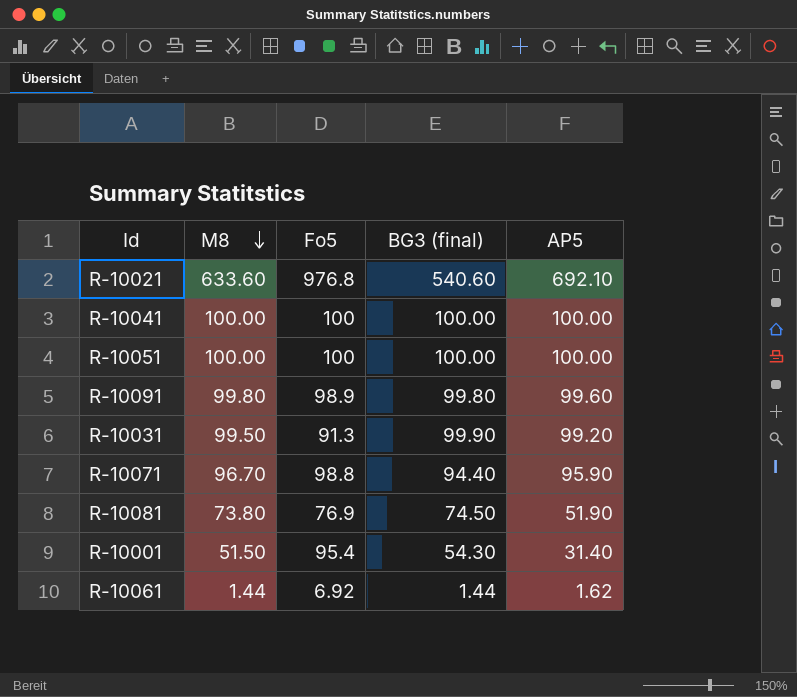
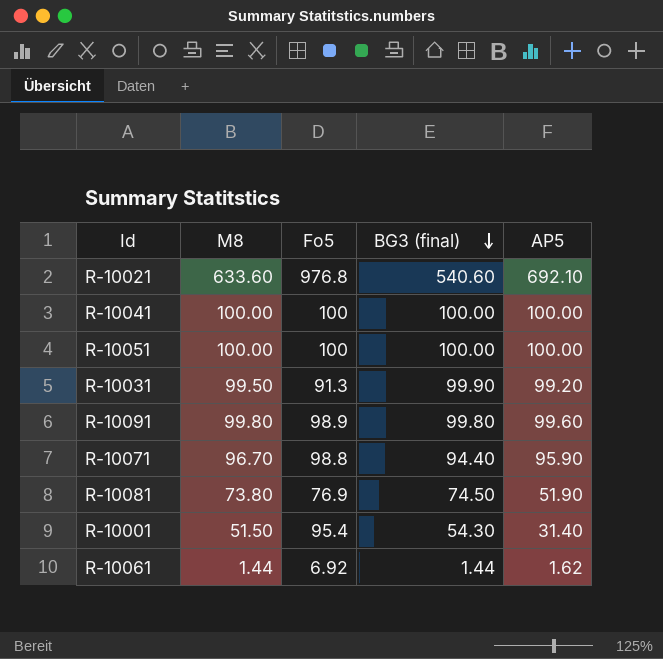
row order: M8 descending -> BG3 (final) descending

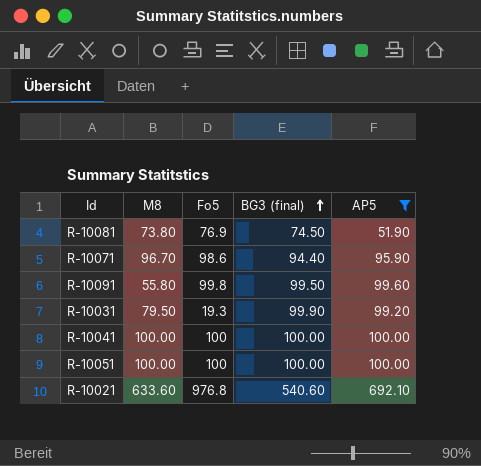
filter: none -> AP5 >= 51.90
row order: BG3 (final) descending -> BG3 (final) ascending
R-10071 | Fo5: 98.8 -> 98.6
R-10091 | M8: 99.80 -> 55.80
R-10091 | Fo5: 98.9 -> 99.8
R-10091 | BG3 (final): 99.80 -> 99.50
R-10031 | M8: 99.50 -> 79.50
R-10031 | Fo5: 91.3 -> 19.3

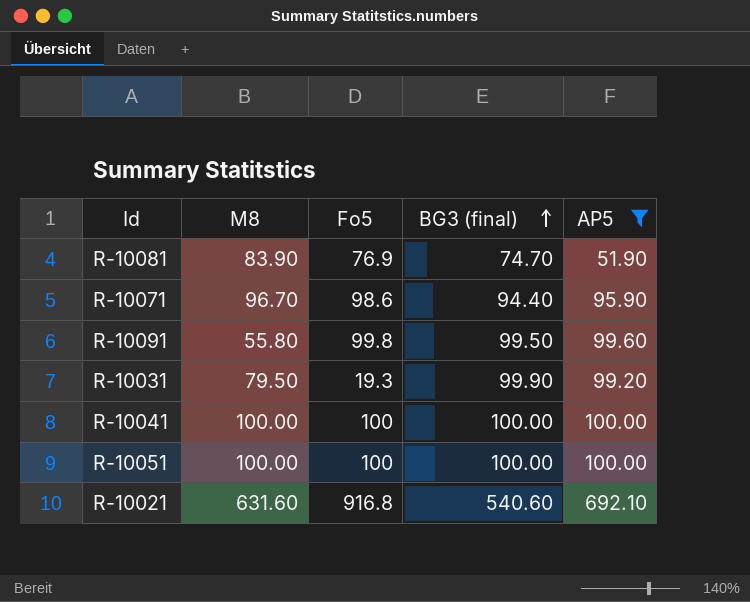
R-10081 | M8: 73.80 -> 83.90
R-10081 | BG3 (final): 74.50 -> 74.70
R-10021 | M8: 633.60 -> 631.60
R-10021 | Fo5: 976.8 -> 916.8

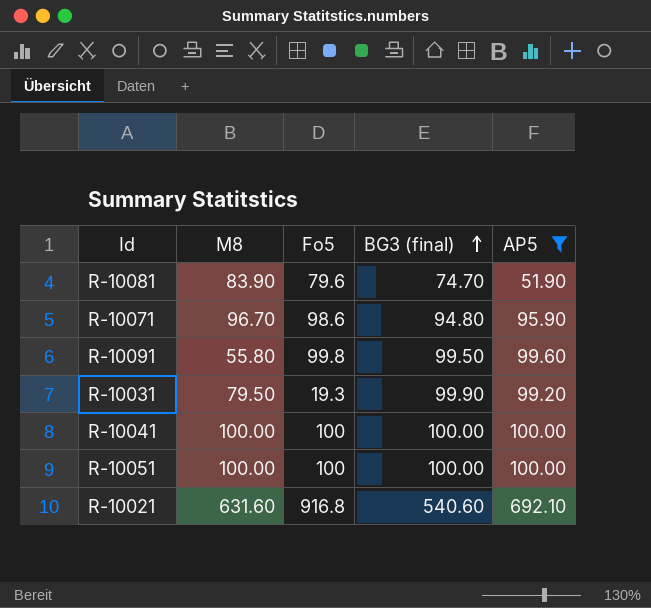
R-10081 | Fo5: 76.9 -> 79.6
R-10071 | BG3 (final): 94.40 -> 94.80

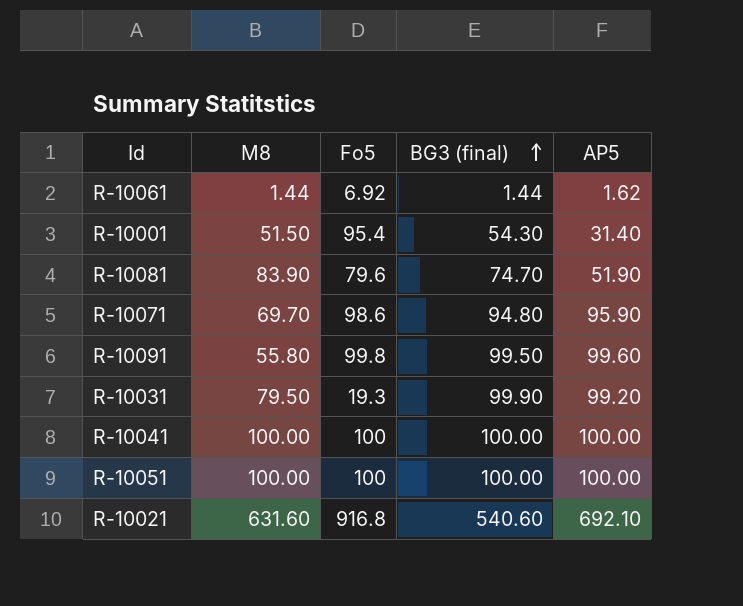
filter: AP5 >= 51.90 -> none
R-10071 | M8: 96.70 -> 69.70

